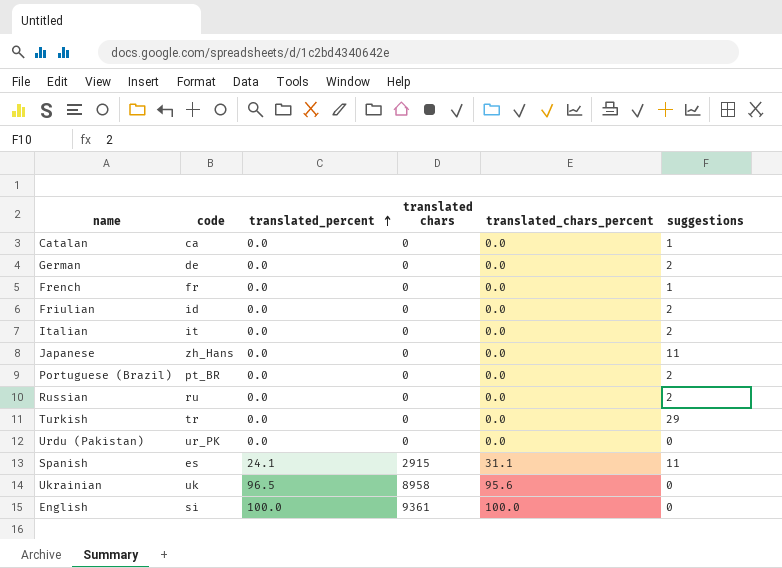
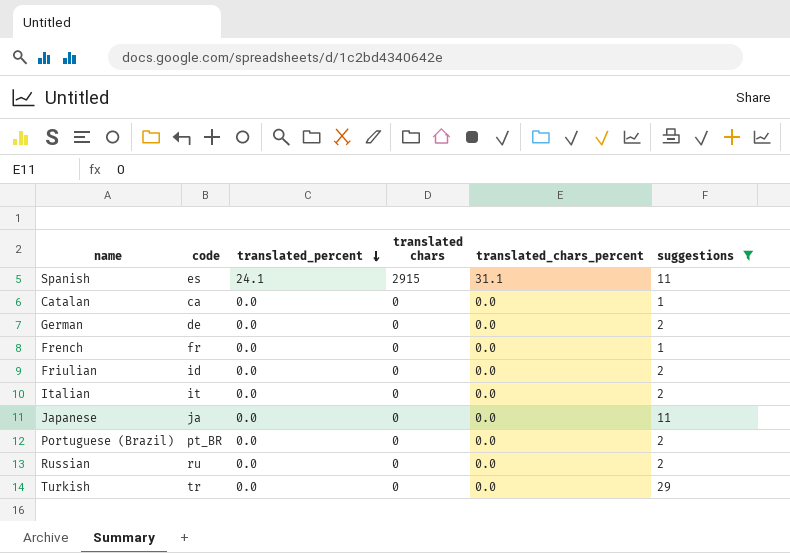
filter: none -> suggestions != 0
row order: translated_percent ascending -> translated_percent descending
Japanese | code: zh_Hans -> ja

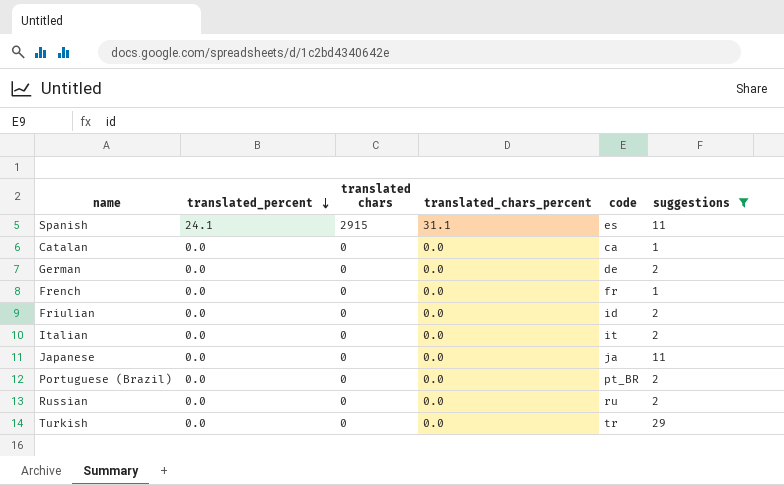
column code | position: 2 -> 5

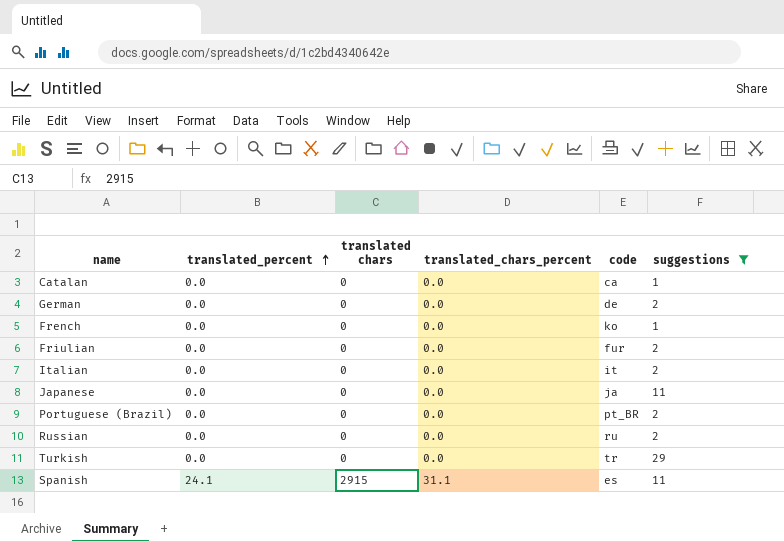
row order: translated_percent descending -> translated_percent ascending
French | code: fr -> ko
Friulian | code: id -> fur

